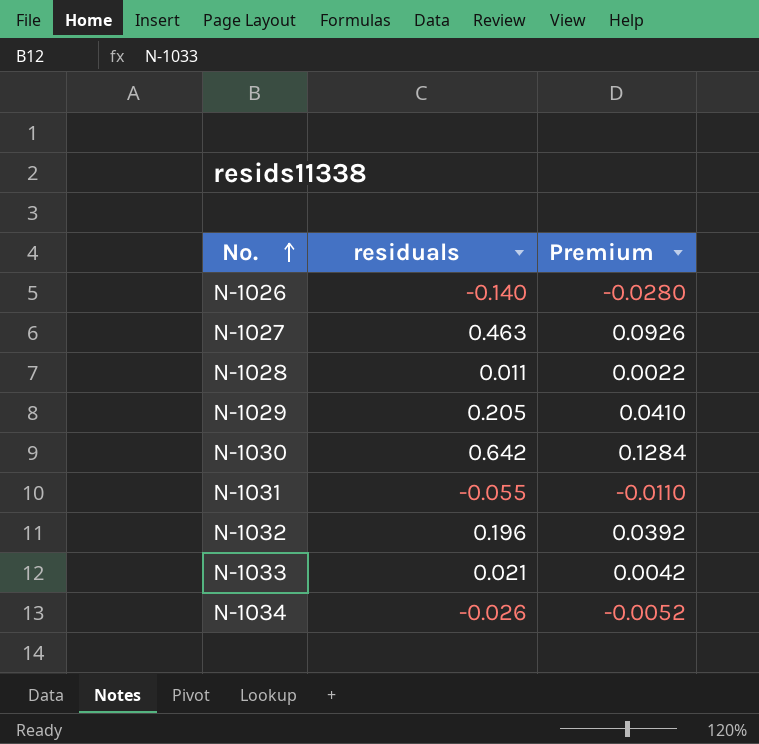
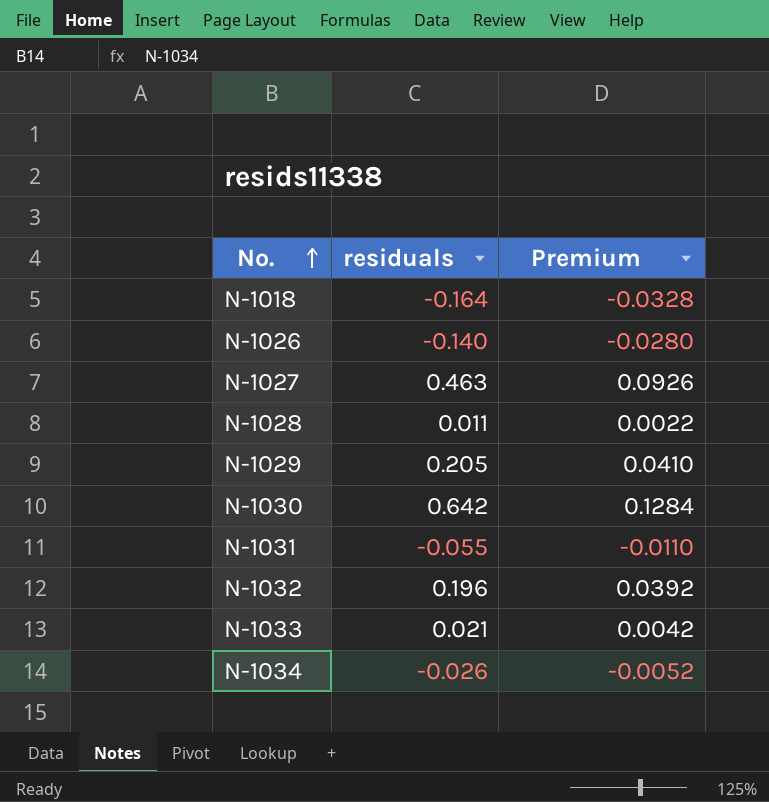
row N-1018: none -> -0.164 | -0.0328

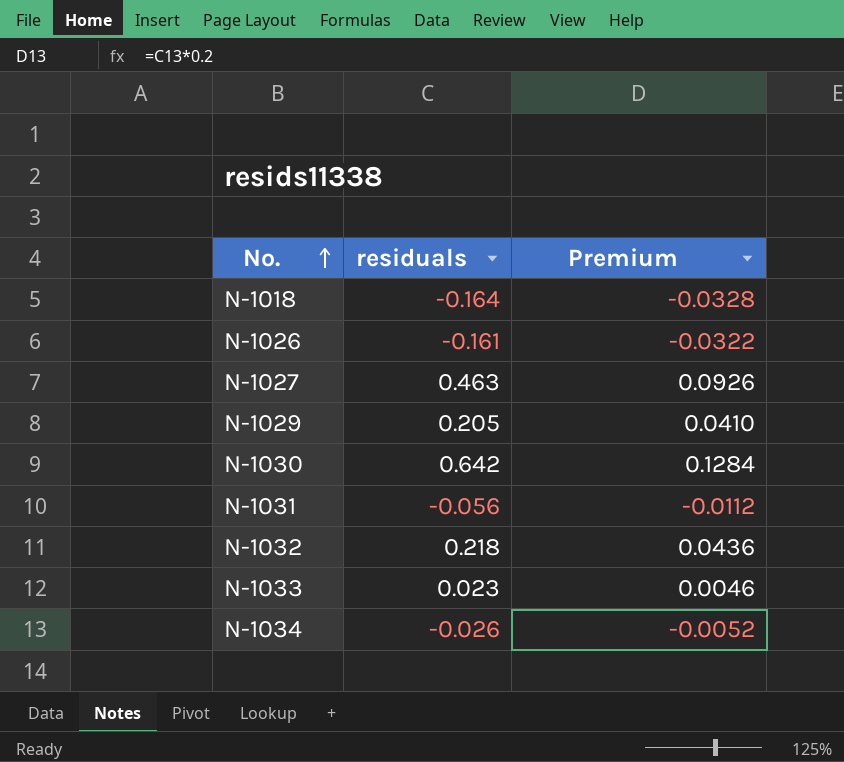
row N-1028: 0.011 | 0.0022 -> none
N-1026 | residuals: -0.140 -> -0.161
N-1026 | Premium: -0.0280 -> -0.0322
N-1031 | residuals: -0.055 -> -0.056
N-1031 | Premium: -0.0110 -> -0.0112
N-1032 | residuals: 0.196 -> 0.218
N-1032 | Premium: 0.0392 -> 0.0436
N-1033 | residuals: 0.021 -> 0.023
N-1033 | Premium: 0.0042 -> 0.0046

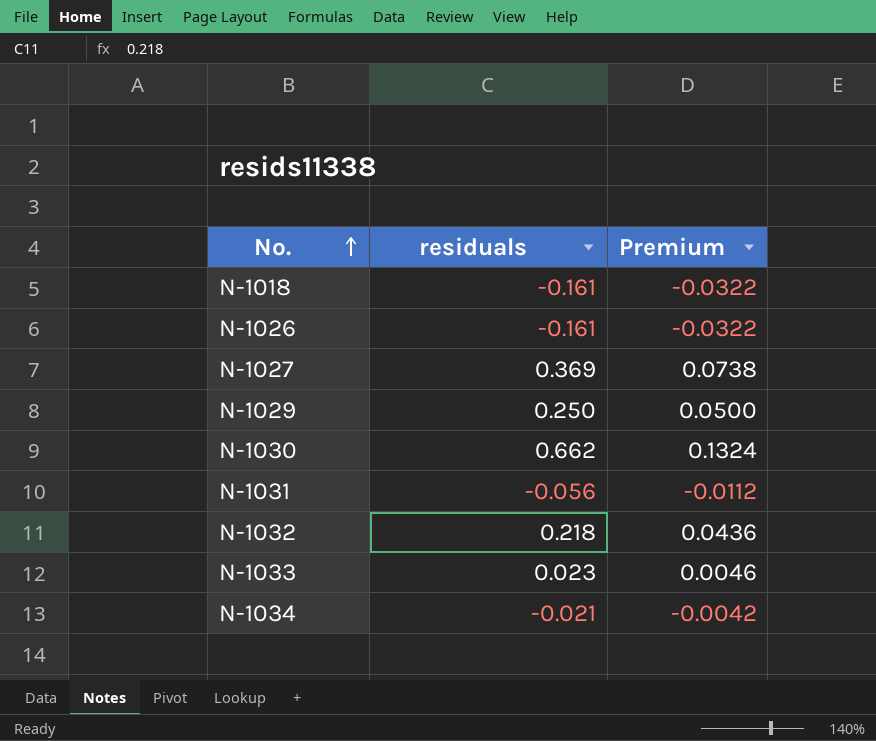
N-1018 | residuals: -0.164 -> -0.161
N-1018 | Premium: -0.0328 -> -0.0322
N-1027 | residuals: 0.463 -> 0.369
N-1027 | Premium: 0.0926 -> 0.0738
N-1029 | residuals: 0.205 -> 0.250
N-1029 | Premium: 0.0410 -> 0.0500
N-1030 | residuals: 0.642 -> 0.662
N-1030 | Premium: 0.1284 -> 0.1324
N-1034 | residuals: -0.026 -> -0.021
N-1034 | Premium: -0.0052 -> -0.0042

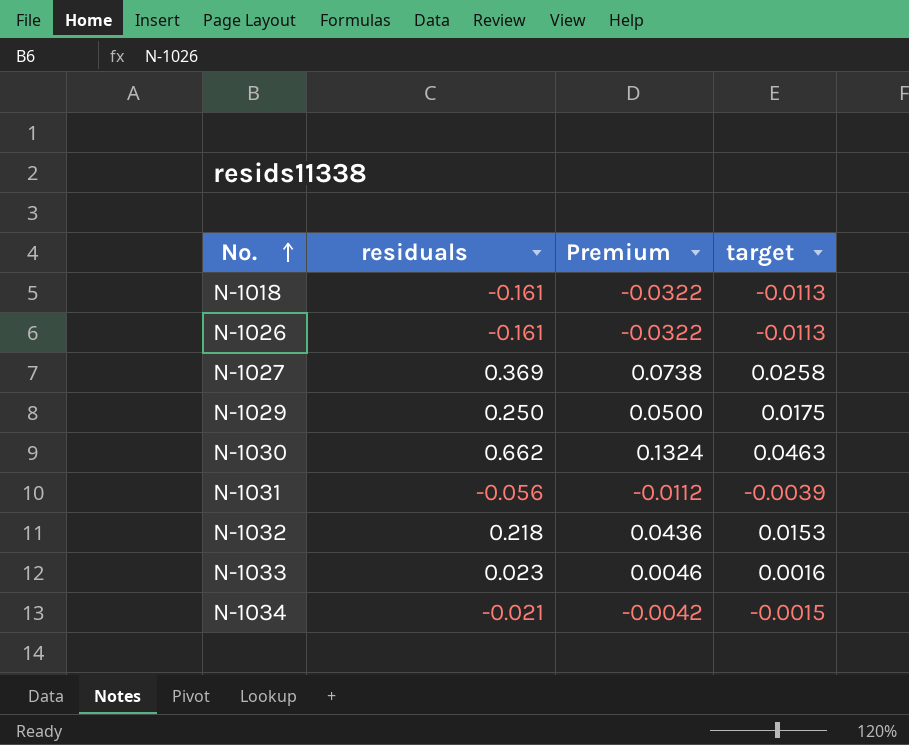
column target | formula: none -> [residuals] * 0.07

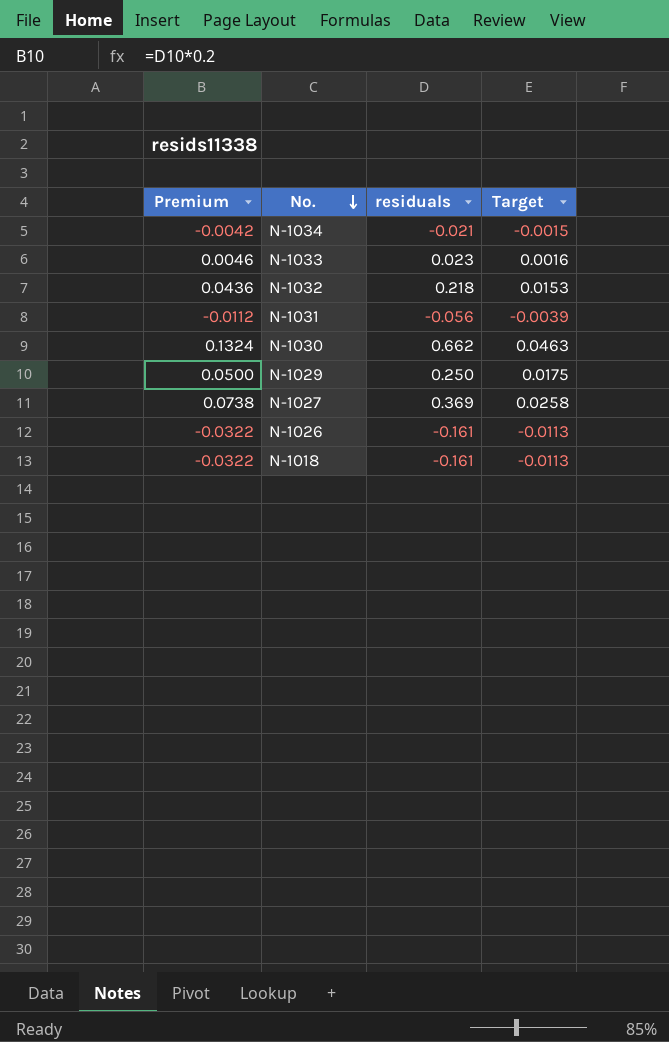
row order: No. ascending -> No. descending
column Premium | position: 3 -> 1
column name: target -> Target

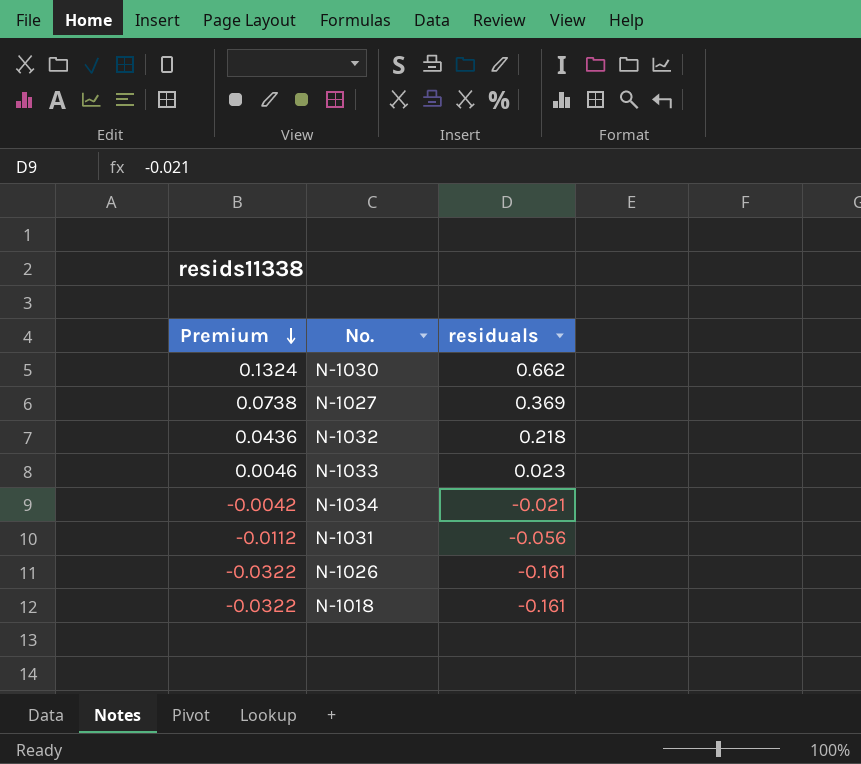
row order: No. descending -> Premium descending
column Target | formula: [residuals] * 0.07 -> none
row N-1029: 0.0500 | 0.250 | 0.0175 -> none

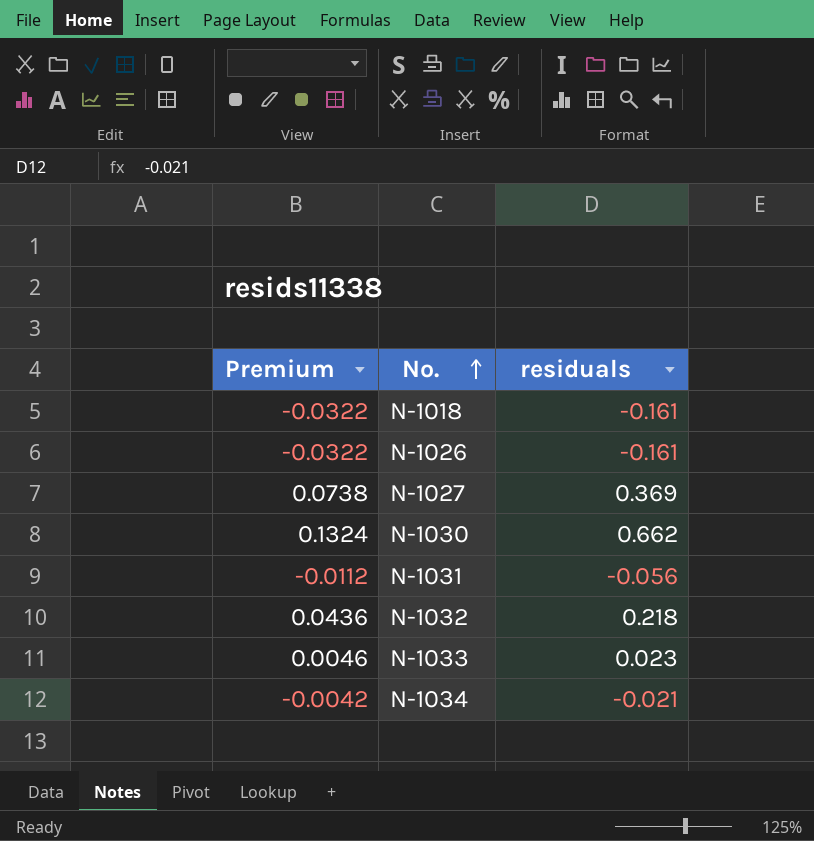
row order: Premium descending -> No. ascending

